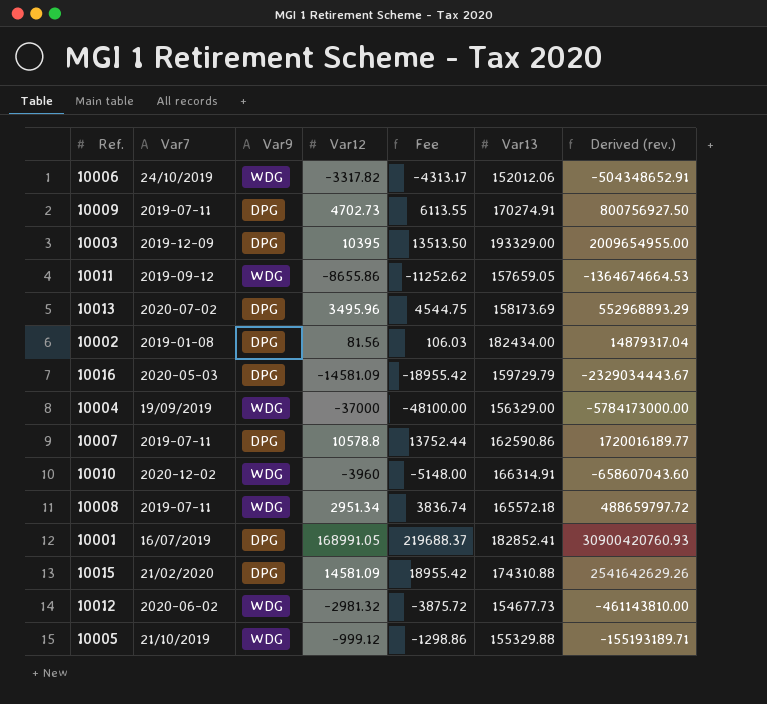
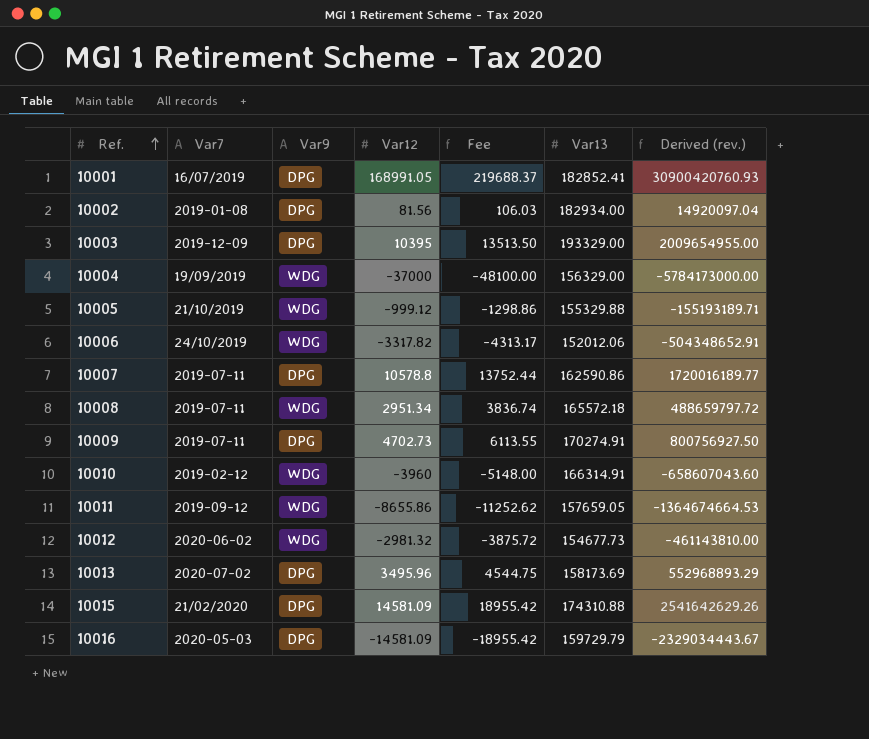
row order: none -> Ref. ascending
10002 | Var13: 182434.00 -> 182934.00
10002 | Derived (rev.): 14879317.04 -> 14920097.04
10010 | Var7: 2020-12-02 -> 2019-02-12

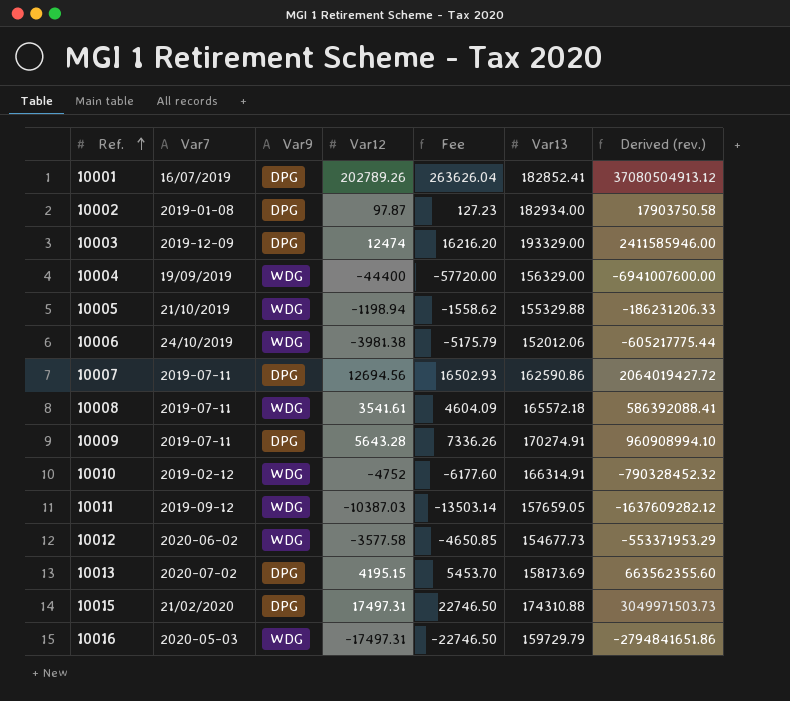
10001 | Var12: 168991.05 -> 202789.26
10001 | Fee: 219688.37 -> 263626.04
10001 | Derived (rev.): 30900420760.93 -> 37080504913.12
10002 | Var12: 81.56 -> 97.87
10002 | Fee: 106.03 -> 127.23
10002 | Derived (rev.): 14920097.04 -> 17903750.58
10003 | Var12: 10395 -> 12474
10003 | Fee: 13513.50 -> 16216.20
10003 | Derived (rev.): 2009654955.00 -> 2411585946.00
10004 | Var12: -37000 -> -44400
10004 | Fee: -48100.00 -> -57720.00
10004 | Derived (rev.): -5784173000.00 -> -6941007600.00
10005 | Var12: -999.12 -> -1198.94
10005 | Fee: -1298.86 -> -1558.62
10005 | Derived (rev.): -155193189.71 -> -186231206.33
10006 | Var12: -3317.82 -> -3981.38
10006 | Fee: -4313.17 -> -5175.79
10006 | Derived (rev.): -504348652.91 -> -605217775.44
10007 | Var12: 10578.8 -> 12694.56
10007 | Fee: 13752.44 -> 16502.93
10007 | Derived (rev.): 1720016189.77 -> 2064019427.72
10008 | Var12: 2951.34 -> 3541.61
10008 | Fee: 3836.74 -> 4604.09
10008 | Derived (rev.): 488659797.72 -> 586392088.41
10009 | Var12: 4702.73 -> 5643.28
10009 | Fee: 6113.55 -> 7336.26
10009 | Derived (rev.): 800756927.50 -> 960908994.10
10010 | Var12: -3960 -> -4752
10010 | Fee: -5148.00 -> -6177.60
10010 | Derived (rev.): -658607043.60 -> -790328452.32
10011 | Var12: -8655.86 -> -10387.03
10011 | Fee: -11252.62 -> -13503.14
10011 | Derived (rev.): -1364674664.53 -> -1637609282.12
10012 | Var12: -2981.32 -> -3577.58
10012 | Fee: -3875.72 -> -4650.85
10012 | Derived (rev.): -461143810.00 -> -553371953.29
10013 | Var12: 3495.96 -> 4195.15
10013 | Fee: 4544.75 -> 5453.70
10013 | Derived (rev.): 552968893.29 -> 663562355.60
10015 | Var12: 14581.09 -> 17497.31
10015 | Fee: 18955.42 -> 22746.50
10015 | Derived (rev.): 2541642629.26 -> 3049971503.73
10016 | Var9: DPG -> WDG
10016 | Var12: -14581.09 -> -17497.31
10016 | Fee: -18955.42 -> -22746.50
10016 | Derived (rev.): -2329034443.67 -> -2794841651.86

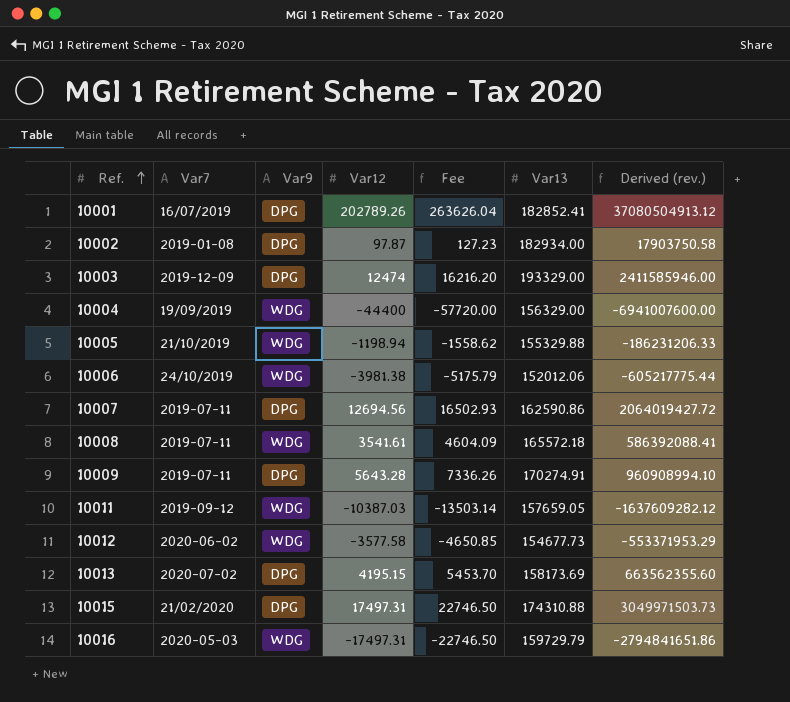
row 10010: 2019-02-12 | WDG | -4752 | -6177.60 | 166314.91 | -790328452.32 -> none

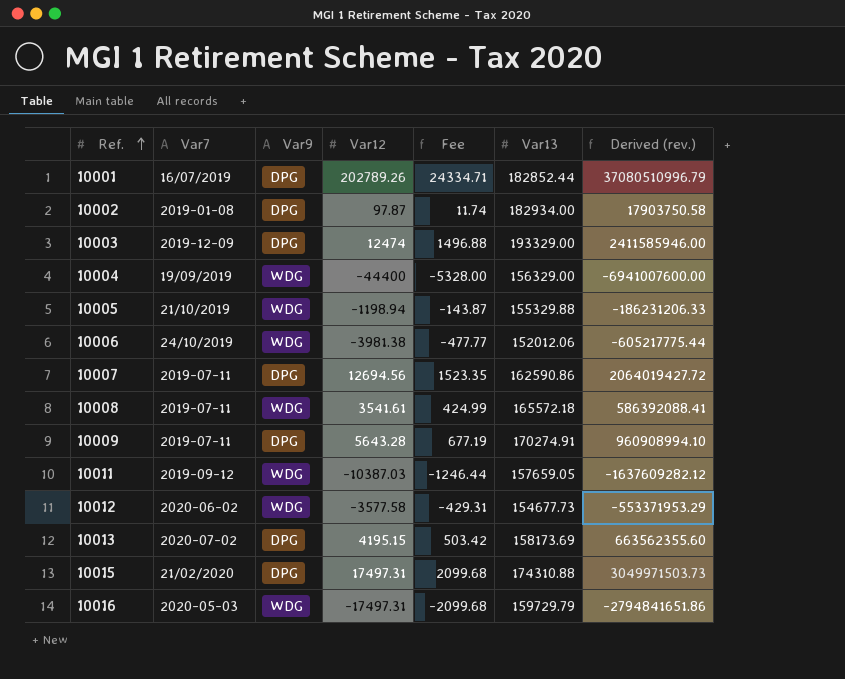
column Fee | formula: [Var12] * 1.3 -> [Var12] * 0.12
10001 | Var13: 182852.41 -> 182852.44
10001 | Derived (rev.): 37080504913.12 -> 37080510996.79

